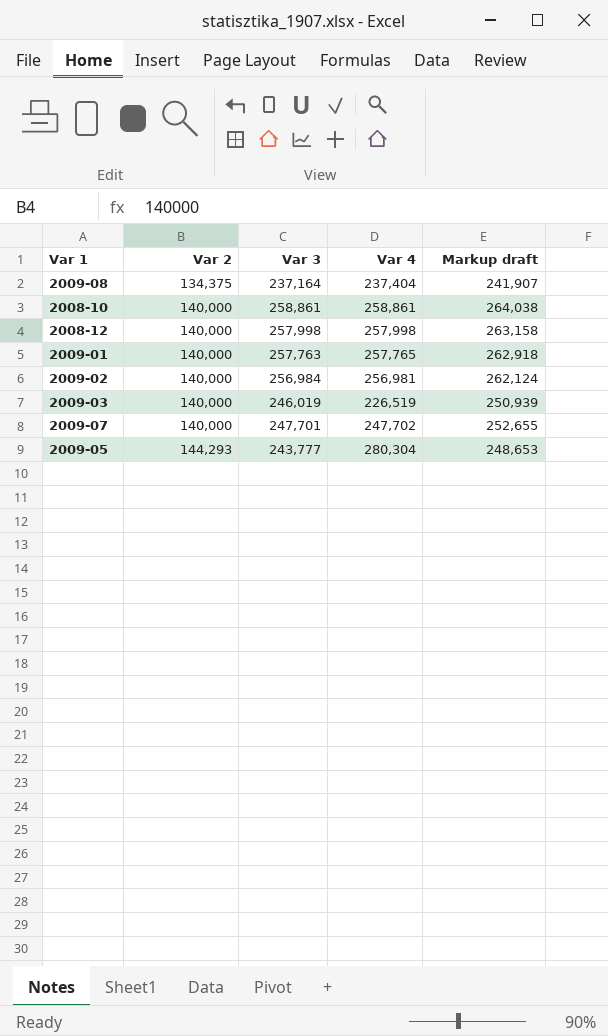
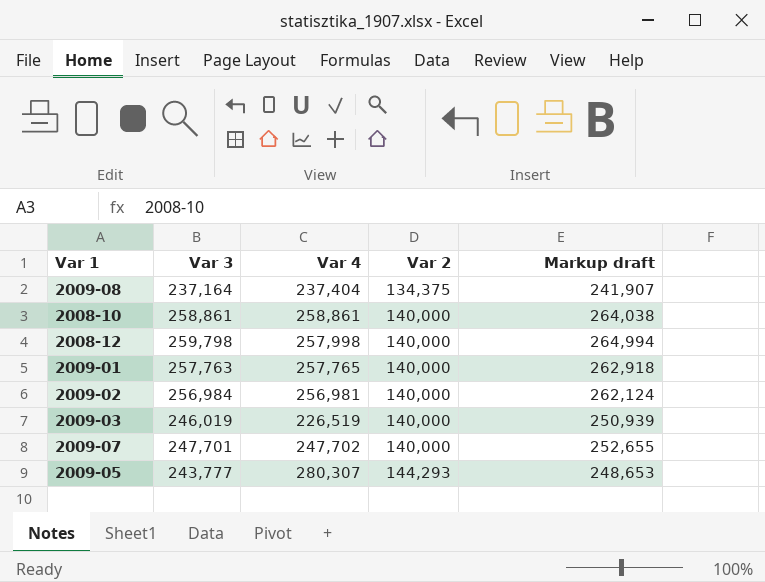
column Var 2 | position: 2 -> 4
2008-12 | Var 3: 257,998 -> 259,798
2008-12 | Markup draft: 263,158 -> 264,994
2009-05 | Var 4: 280,304 -> 280,307

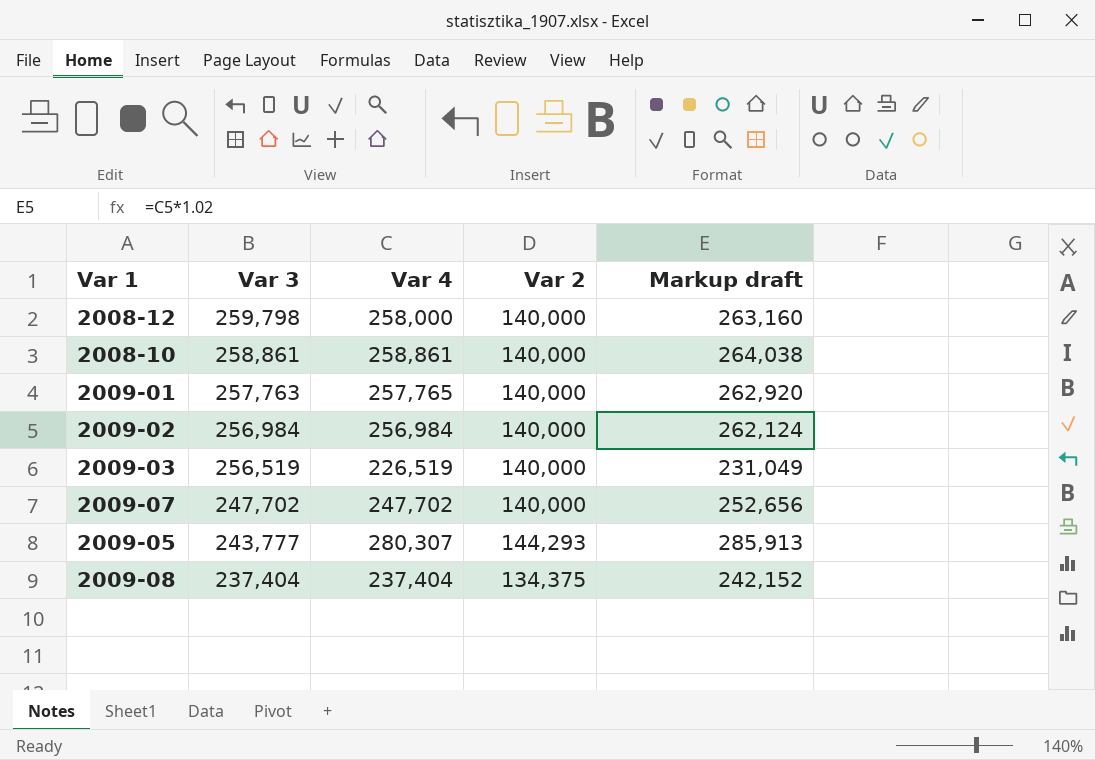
row order: Var 2 ascending -> Var 3 descending
column Markup draft | formula: [Var 3] * 1.02 -> [Var 4] * 1.02
2008-12 | Var 4: 257,998 -> 258,000
2009-02 | Var 4: 256,981 -> 256,984
2009-03 | Var 3: 246,019 -> 256,519
2009-07 | Var 3: 247,701 -> 247,702
2009-08 | Var 3: 237,164 -> 237,404

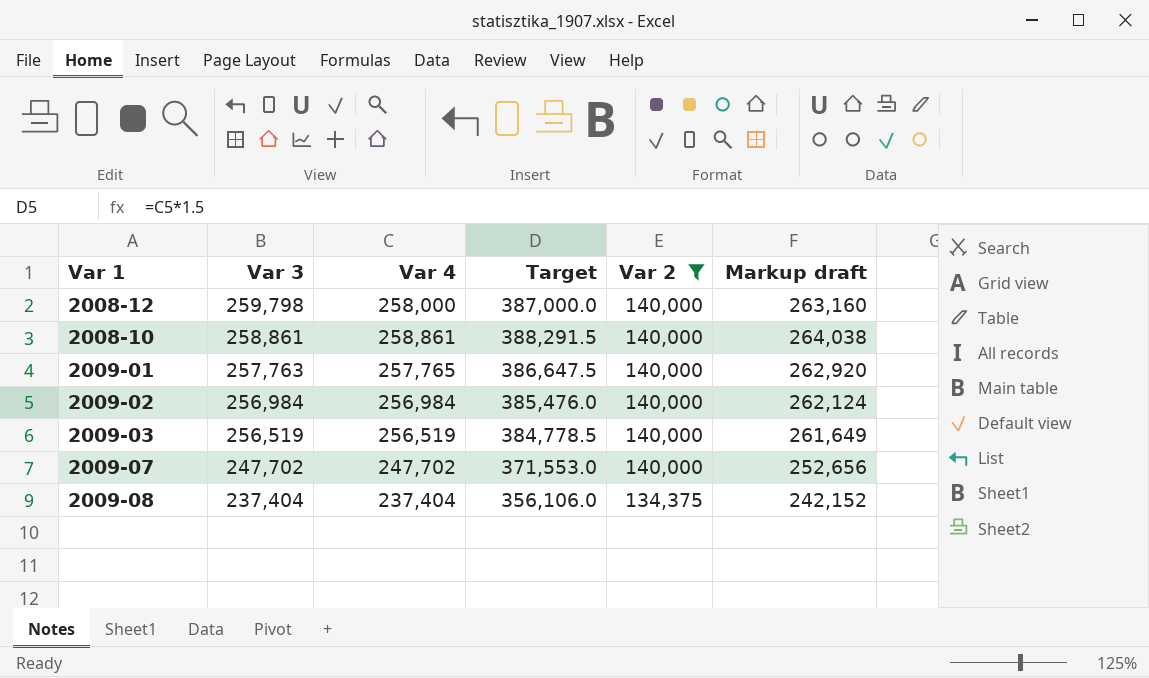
filter: none -> Var 2 != 144,293
column Target | formula: none -> [Var 4] * 1.5
2009-03 | Var 4: 226,519 -> 256,519
2009-03 | Markup draft: 231,049 -> 261,649

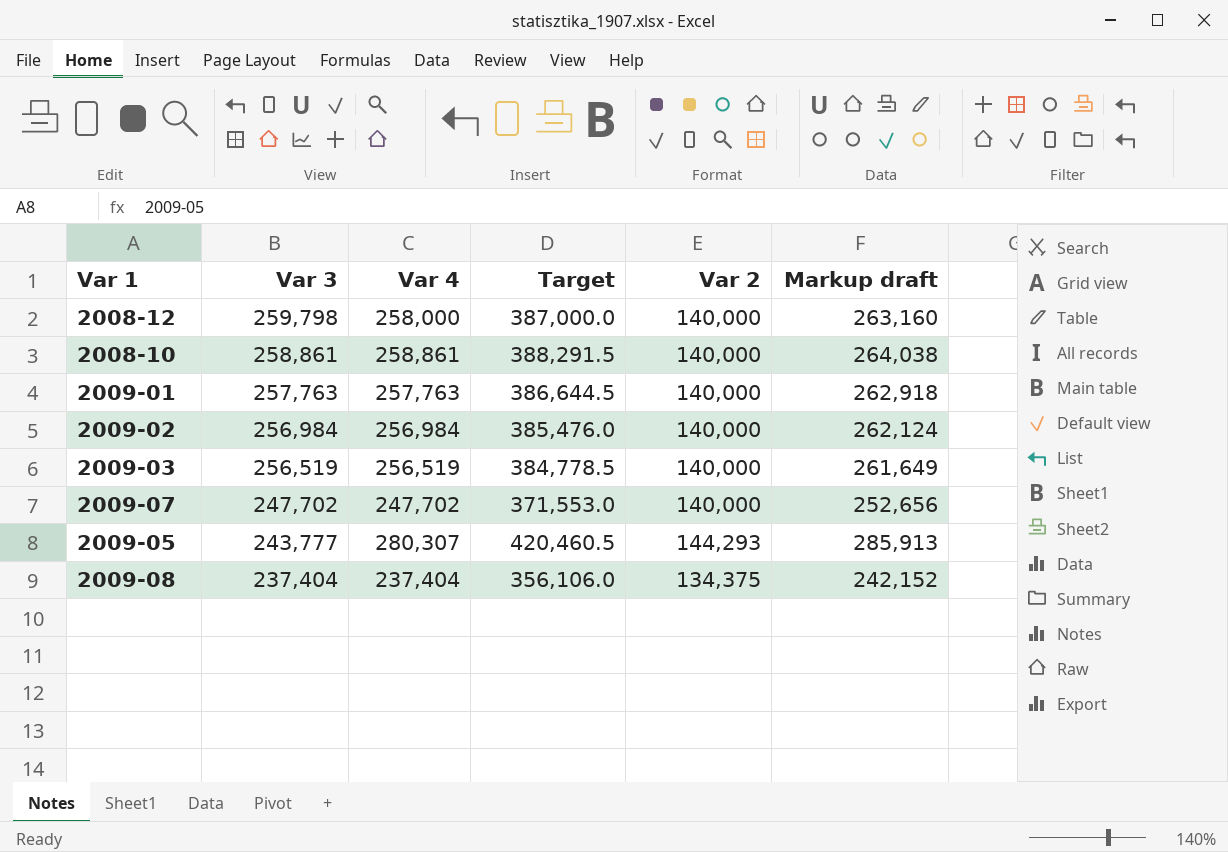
filter: Var 2 != 144,293 -> none
2009-01 | Var 4: 257,765 -> 257,763
2009-01 | Target: 386,647.5 -> 386,644.5
2009-01 | Markup draft: 262,920 -> 262,918

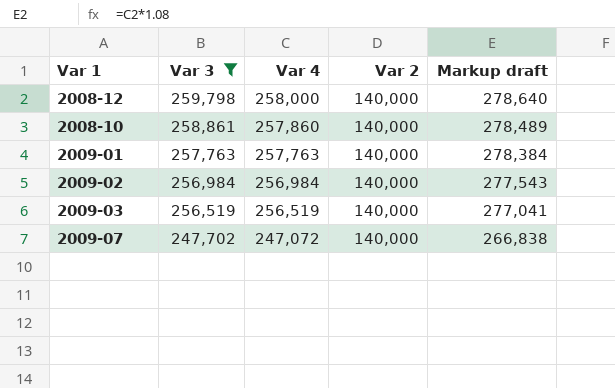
filter: none -> Var 3 >= 247,702
column Target | formula: [Var 4] * 1.5 -> none
column Markup draft | formula: [Var 4] * 1.02 -> [Var 4] * 1.08
2008-10 | Var 4: 258,861 -> 257,860
2009-07 | Var 4: 247,702 -> 247,072

